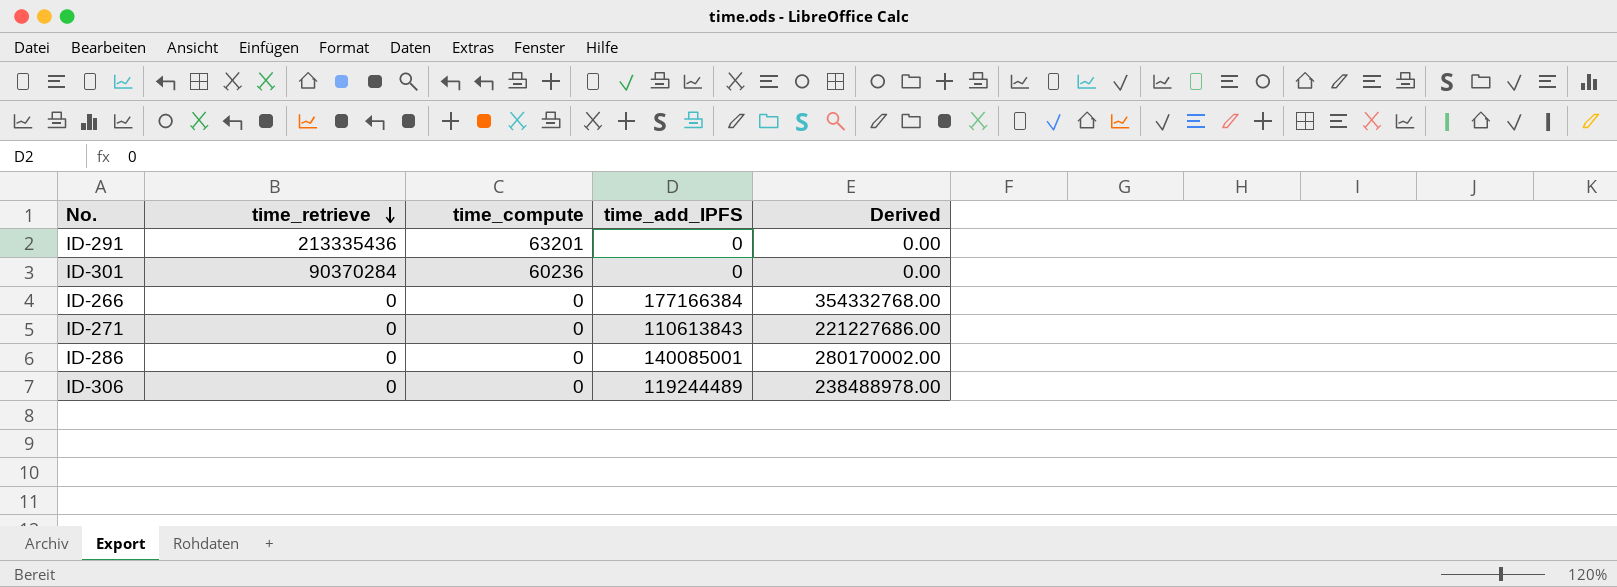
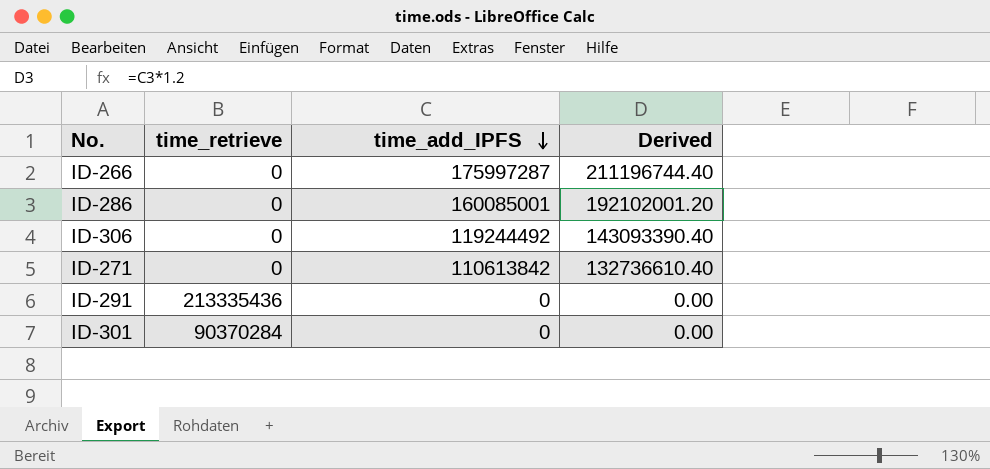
row order: time_retrieve descending -> time_add_IPFS descending
column time_compute | position: 3 -> none
column Derived | formula: [time_add_IPFS] * 2 -> [time_add_IPFS] * 1.2
ID-266 | time_add_IPFS: 177166384 -> 175997287
ID-286 | time_add_IPFS: 140085001 -> 160085001
ID-306 | time_add_IPFS: 119244489 -> 119244492
ID-271 | time_add_IPFS: 110613843 -> 110613842

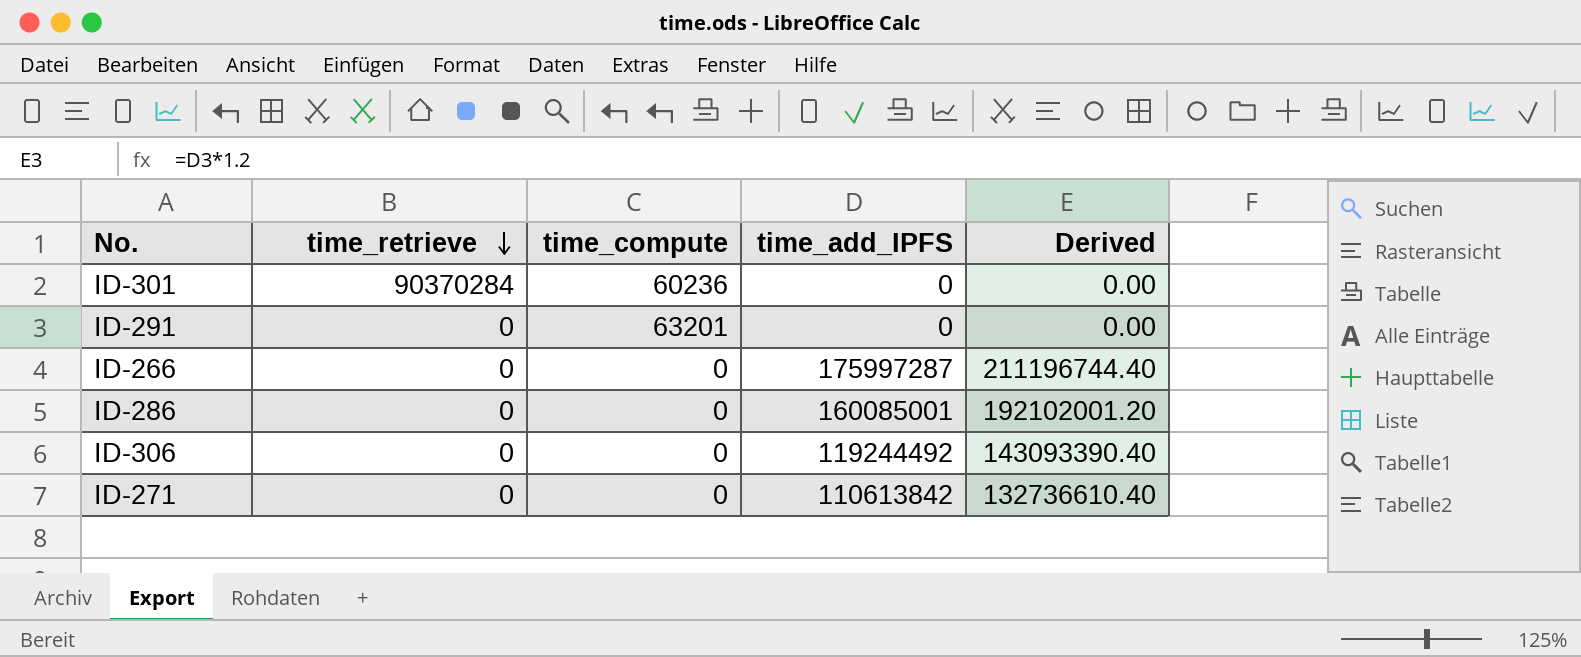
row order: time_add_IPFS descending -> time_retrieve descending
column time_compute | position: none -> 3
ID-291 | time_retrieve: 213335436 -> 0

